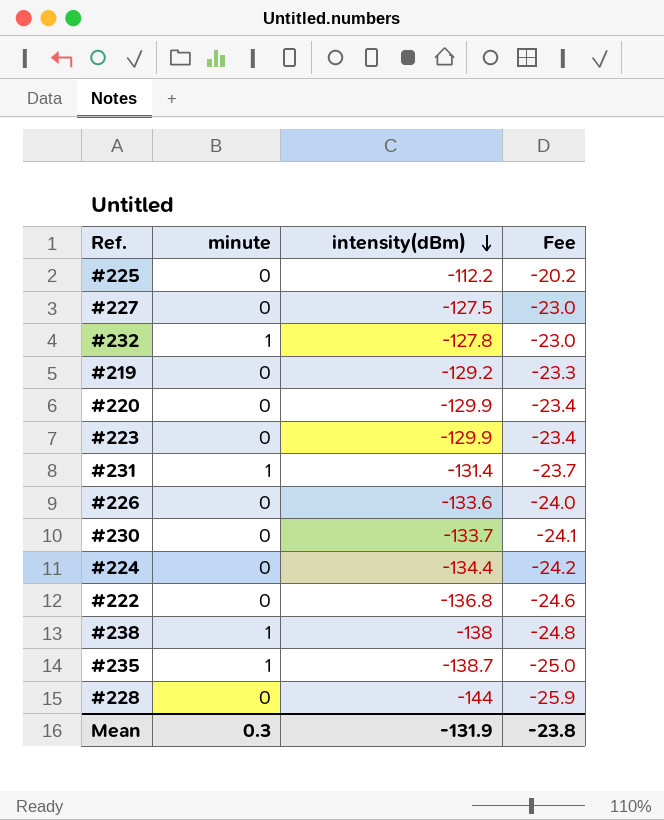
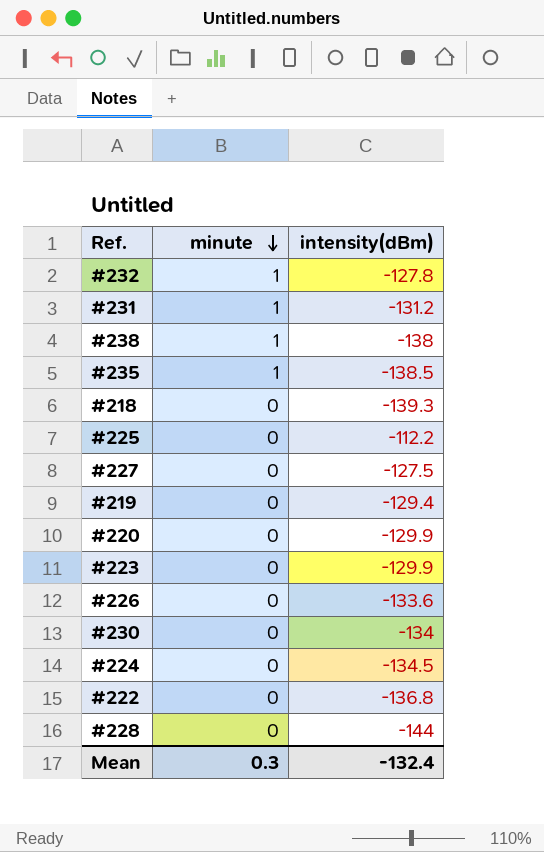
row order: intensity(dBm) descending -> minute descending
column Fee | formula: [intensity(dBm)] * 0.18 -> none
#231 | intensity(dBm): -131.4 -> -131.2
#235 | intensity(dBm): -138.7 -> -138.5
row #218: none -> 0 | -139.3
#219 | intensity(dBm): -129.2 -> -129.4
#230 | intensity(dBm): -133.7 -> -134
#224 | intensity(dBm): -134.4 -> -134.5
Mean | intensity(dBm): -131.9 -> -132.4

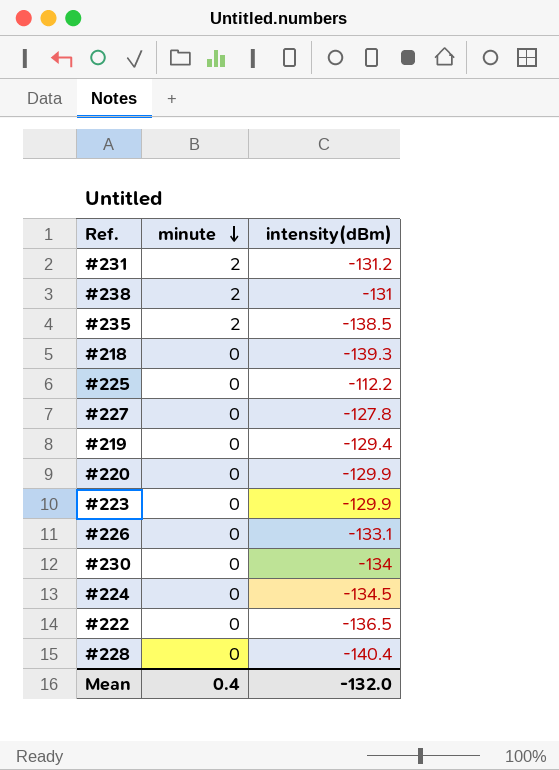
row #232: 1 | -127.8 -> none
#231 | minute: 1 -> 2
#238 | minute: 1 -> 2
#238 | intensity(dBm): -138 -> -131
#235 | minute: 1 -> 2
#227 | intensity(dBm): -127.5 -> -127.8
#226 | intensity(dBm): -133.6 -> -133.1
#222 | intensity(dBm): -136.8 -> -136.5
#228 | intensity(dBm): -144 -> -140.4
Mean | minute: 0.3 -> 0.4
Mean | intensity(dBm): -132.4 -> -132.0

